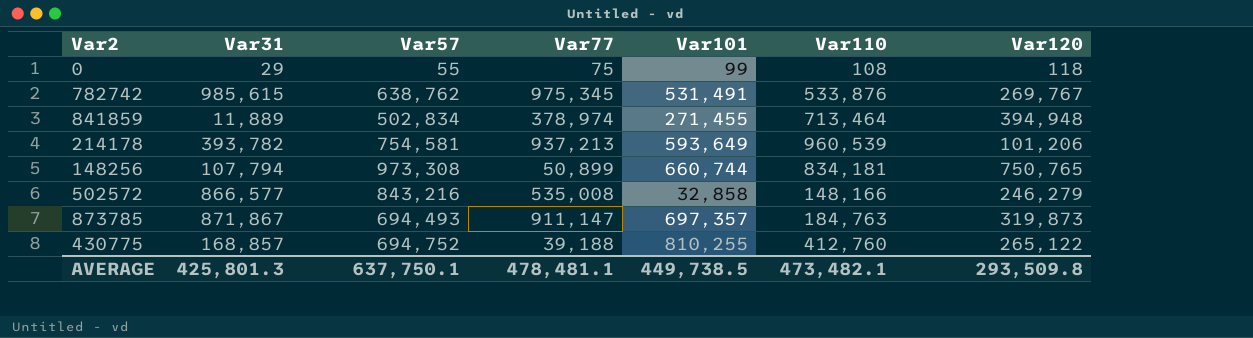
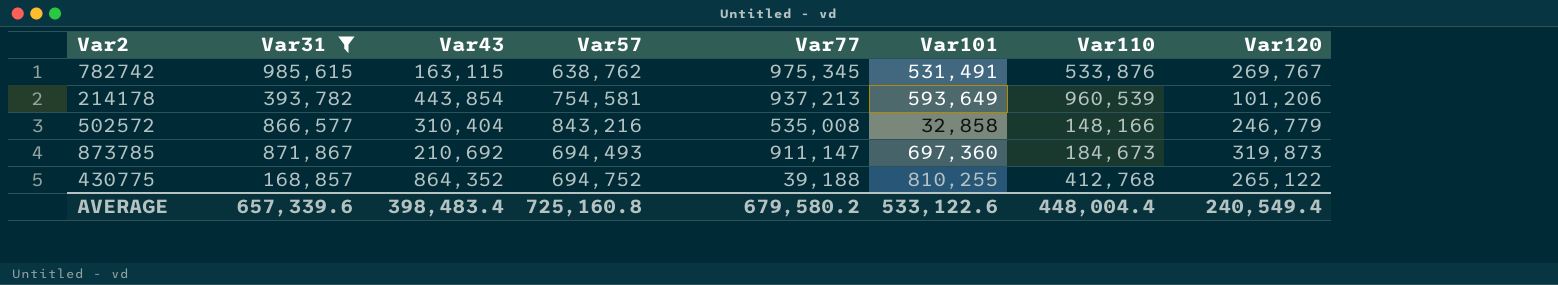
filter: none -> Var31 >= 168,857
column Var43 | position: none -> 3
502572 | Var120: 246,279 -> 246,779
873785 | Var101: 697,357 -> 697,360
873785 | Var110: 184,763 -> 184,673
430775 | Var110: 412,760 -> 412,768
AVERAGE | Var31: 425,801.3 -> 657,339.6
AVERAGE | Var57: 637,750.1 -> 725,160.8
AVERAGE | Var77: 478,481.1 -> 679,580.2
AVERAGE | Var101: 449,738.5 -> 533,122.6
AVERAGE | Var110: 473,482.1 -> 448,004.4
AVERAGE | Var120: 293,509.8 -> 240,549.4

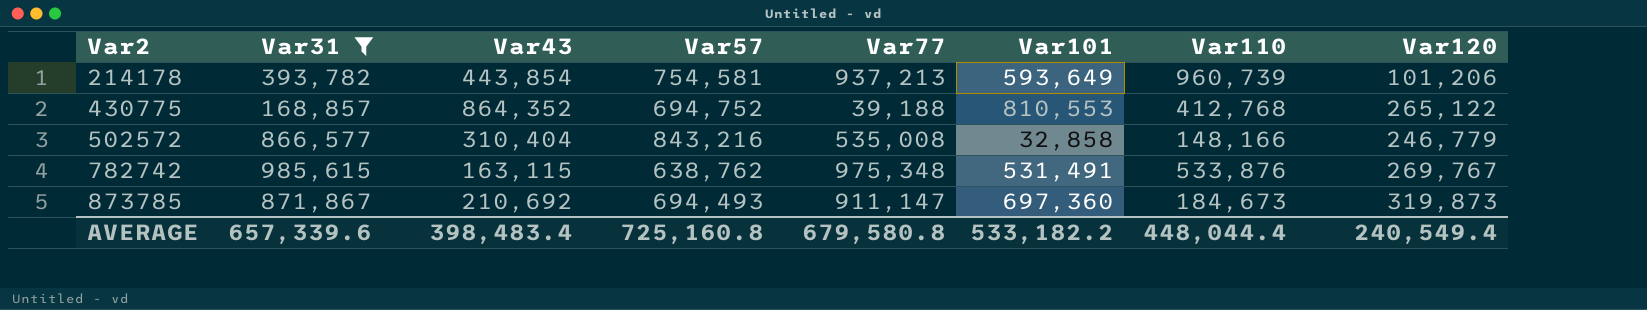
row order: none -> Var2 ascending
214178 | Var110: 960,539 -> 960,739
430775 | Var101: 810,255 -> 810,553
782742 | Var77: 975,345 -> 975,348
AVERAGE | Var77: 679,580.2 -> 679,580.8
AVERAGE | Var101: 533,122.6 -> 533,182.2
AVERAGE | Var110: 448,004.4 -> 448,044.4

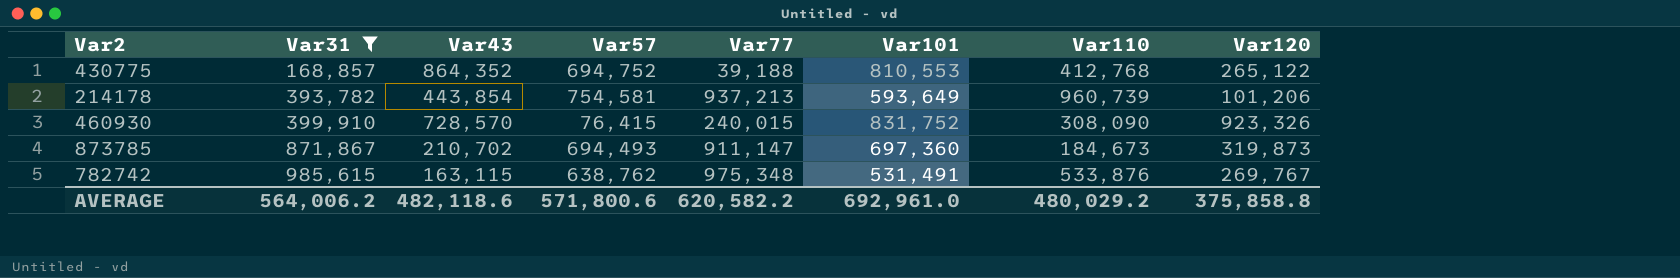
row order: Var2 ascending -> Var31 ascending
row 502572: 866,577 | 310,404 | 843,216 | 535,008 | 32,858 | 148,166 | 246,779 -> none
row 460930: none -> 399,910 | 728,570 | 76,415 | 240,015 | 831,752 | 308,090 | 923,326
873785 | Var43: 210,692 -> 210,702
AVERAGE | Var31: 657,339.6 -> 564,006.2
AVERAGE | Var43: 398,483.4 -> 482,118.6
AVERAGE | Var57: 725,160.8 -> 571,800.6
AVERAGE | Var77: 679,580.8 -> 620,582.2
AVERAGE | Var101: 533,182.2 -> 692,961.0
AVERAGE | Var110: 448,044.4 -> 480,029.2
AVERAGE | Var120: 240,549.4 -> 375,858.8

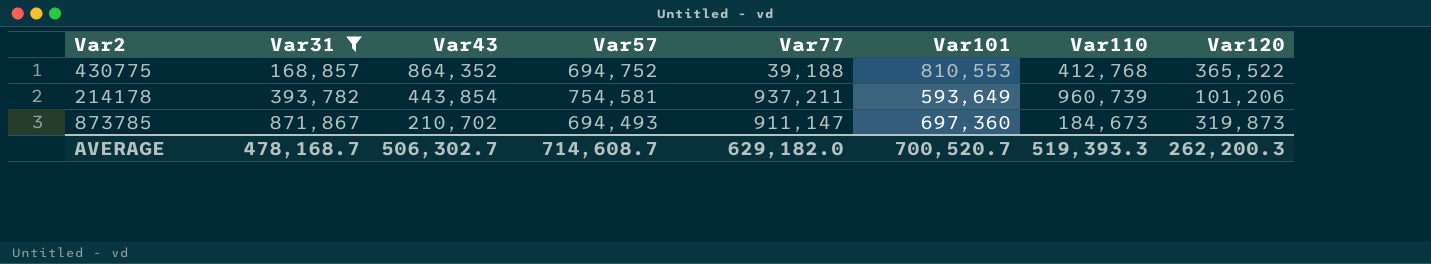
row 460930: 399,910 | 728,570 | 76,415 | 240,015 | 831,752 | 308,090 | 923,326 -> none
row 782742: 985,615 | 163,115 | 638,762 | 975,348 | 531,491 | 533,876 | 269,767 -> none
430775 | Var120: 265,122 -> 365,522
214178 | Var77: 937,213 -> 937,211
AVERAGE | Var31: 564,006.2 -> 478,168.7
AVERAGE | Var43: 482,118.6 -> 506,302.7
AVERAGE | Var57: 571,800.6 -> 714,608.7
AVERAGE | Var77: 620,582.2 -> 629,182.0
AVERAGE | Var101: 692,961.0 -> 700,520.7
AVERAGE | Var110: 480,029.2 -> 519,393.3
AVERAGE | Var120: 375,858.8 -> 262,200.3

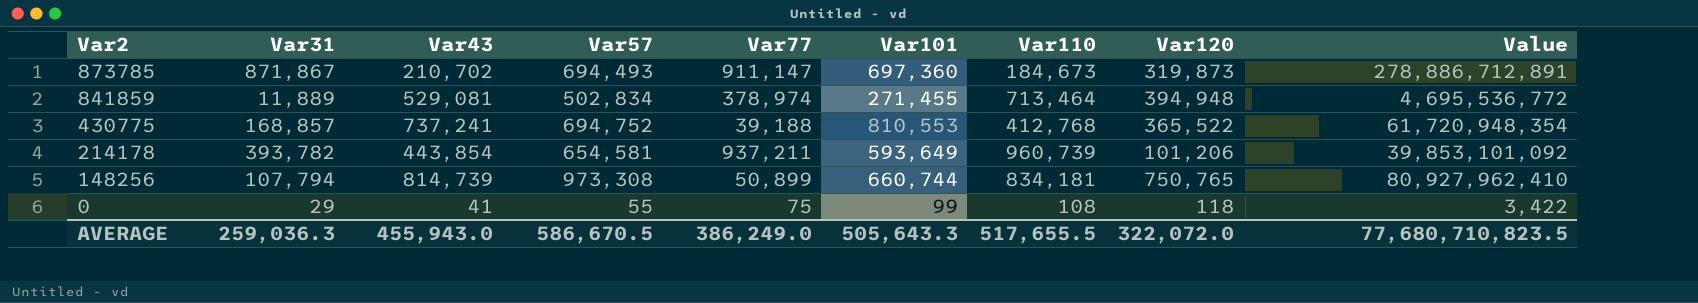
filter: Var31 >= 168,857 -> none
row order: Var31 ascending -> Var2 descending
column Value | formula: none -> [Var31] * [Var120]
430775 | Var43: 864,352 -> 737,241
214178 | Var57: 754,581 -> 654,581
AVERAGE | Var31: 478,168.7 -> 259,036.3
AVERAGE | Var43: 506,302.7 -> 455,943.0
AVERAGE | Var57: 714,608.7 -> 586,670.5
AVERAGE | Var77: 629,182.0 -> 386,249.0
AVERAGE | Var101: 700,520.7 -> 505,643.3
AVERAGE | Var110: 519,393.3 -> 517,655.5
AVERAGE | Var120: 262,200.3 -> 322,072.0

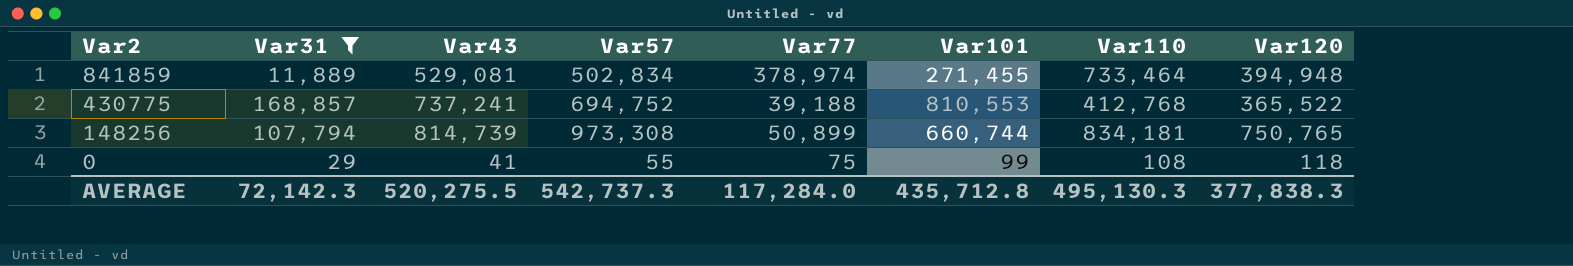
filter: none -> Var31 <= 168,857
column Value | formula: [Var31] * [Var120] -> none
841859 | Var110: 713,464 -> 733,464
AVERAGE | Var31: 259,036.3 -> 72,142.3
AVERAGE | Var43: 455,943.0 -> 520,275.5
AVERAGE | Var57: 586,670.5 -> 542,737.3
AVERAGE | Var77: 386,249.0 -> 117,284.0
AVERAGE | Var101: 505,643.3 -> 435,712.8
AVERAGE | Var110: 517,655.5 -> 495,130.3
AVERAGE | Var120: 322,072.0 -> 377,838.3

